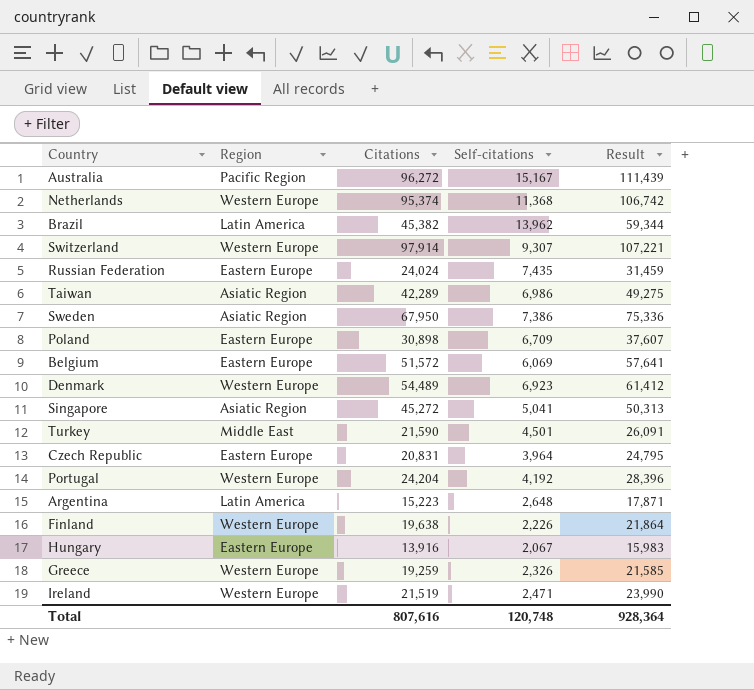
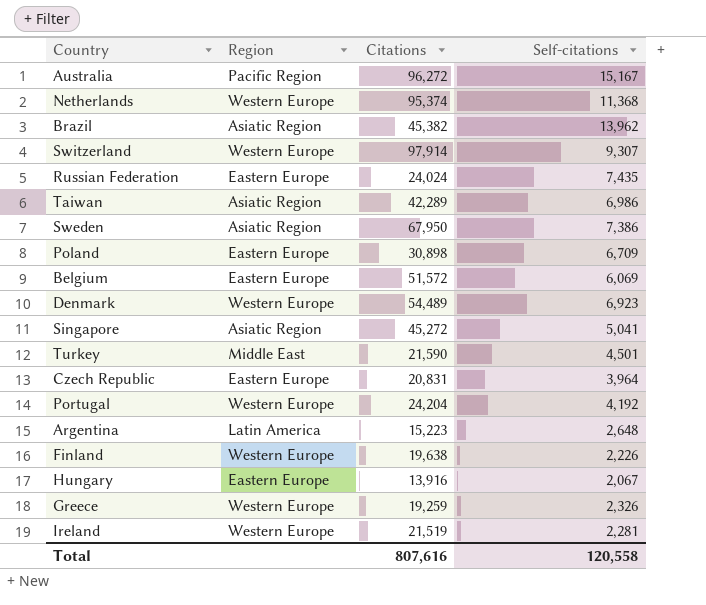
column Result | formula: [Citations] + [Self-citations] -> none
Brazil | Region: Latin America -> Asiatic Region
Ireland | Self-citations: 2,471 -> 2,281
Total | Self-citations: 120,748 -> 120,558

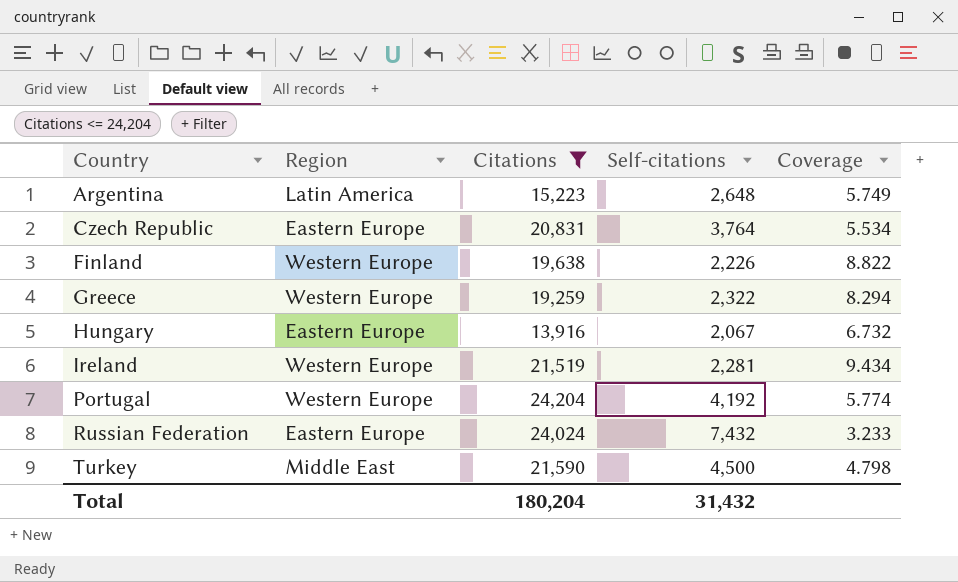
filter: none -> Citations <= 24,204
row order: none -> Country ascending
column Coverage | formula: none -> [Citations] / [Self-citations]
Czech Republic | Self-citations: 3,964 -> 3,764
Greece | Self-citations: 2,326 -> 2,322
Russian Federation | Self-citations: 7,435 -> 7,432
Turkey | Self-citations: 4,501 -> 4,500
Total | Citations: 807,616 -> 180,204
Total | Self-citations: 120,558 -> 31,432

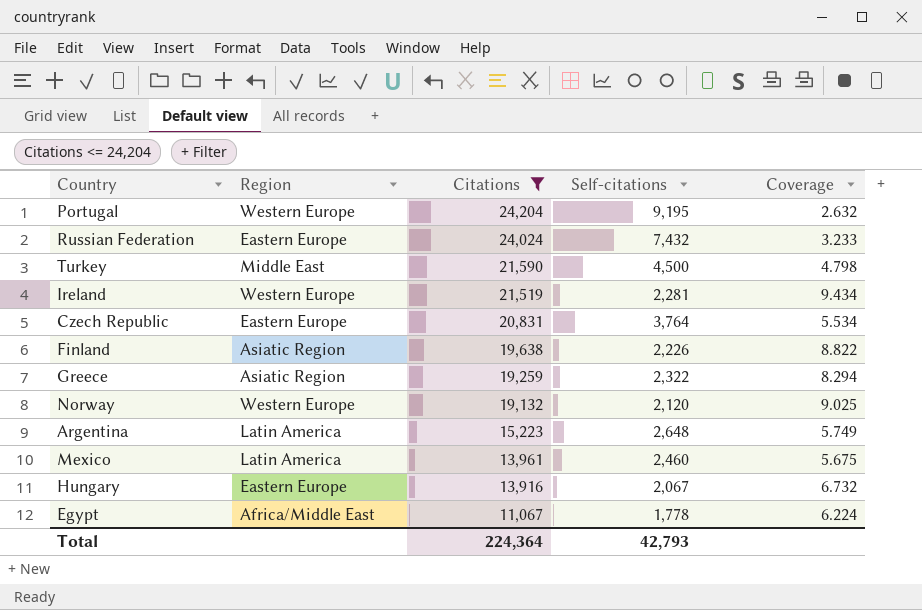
row order: Country ascending -> Citations descending
Portugal | Self-citations: 4,192 -> 9,195
Portugal | Coverage: 5.774 -> 2.632
Finland | Region: Western Europe -> Asiatic Region
Greece | Region: Western Europe -> Asiatic Region
row Norway: none -> Western Europe | 19,132 | 2,120 | 9.025
row Mexico: none -> Latin America | 13,961 | 2,460 | 5.675
row Egypt: none -> Africa/Middle East | 11,067 | 1,778 | 6.224
Total | Citations: 180,204 -> 224,364
Total | Self-citations: 31,432 -> 42,793

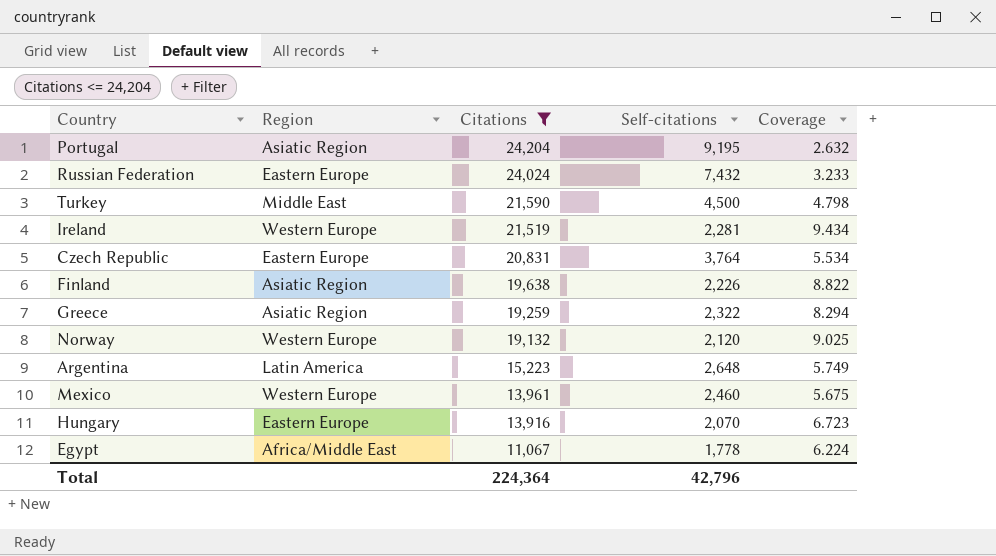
Portugal | Region: Western Europe -> Asiatic Region
Mexico | Region: Latin America -> Western Europe
Hungary | Self-citations: 2,067 -> 2,070
Hungary | Coverage: 6.732 -> 6.723
Total | Self-citations: 42,793 -> 42,796

